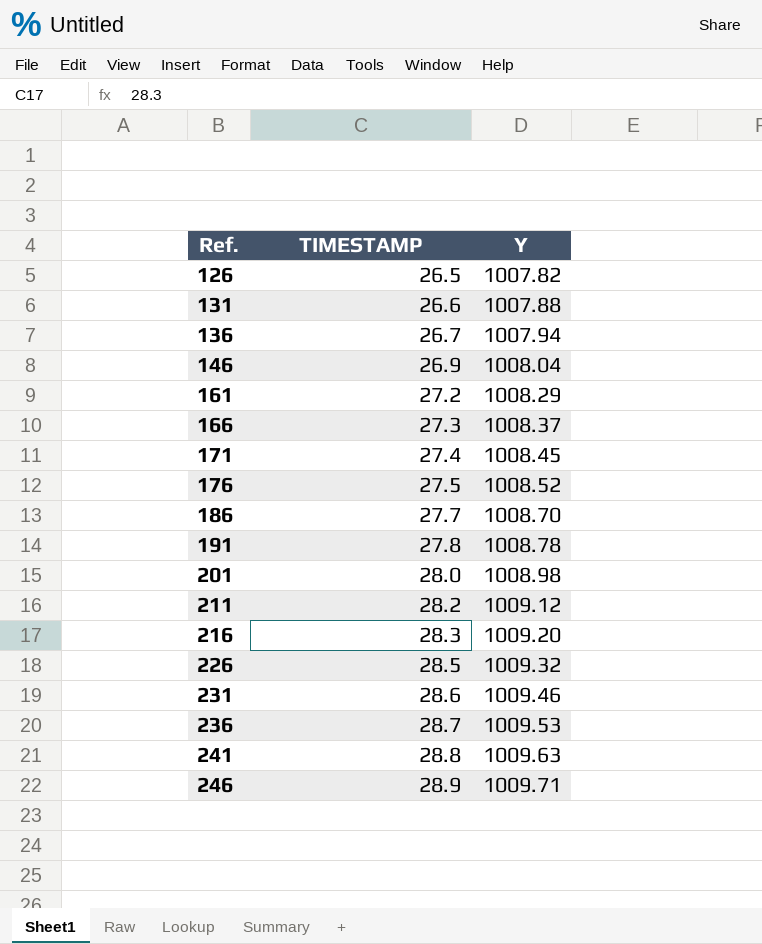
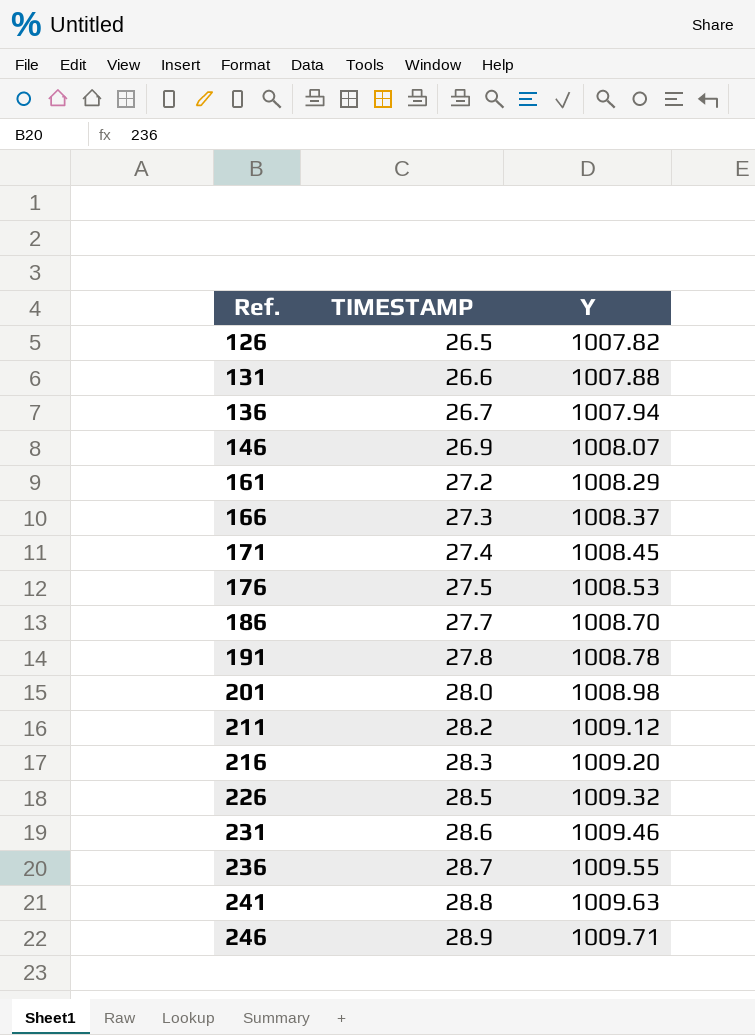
146 | Y: 1008.04 -> 1008.07
176 | Y: 1008.52 -> 1008.53
236 | Y: 1009.53 -> 1009.55

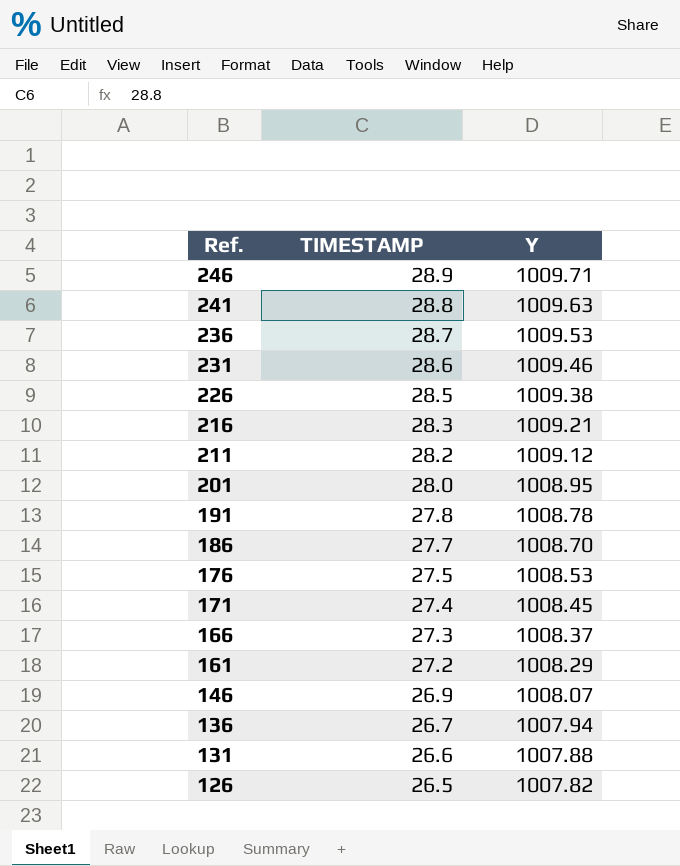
row order: Ref. ascending -> Ref. descending
236 | Y: 1009.55 -> 1009.53
226 | Y: 1009.32 -> 1009.38
216 | Y: 1009.20 -> 1009.21
201 | Y: 1008.98 -> 1008.95

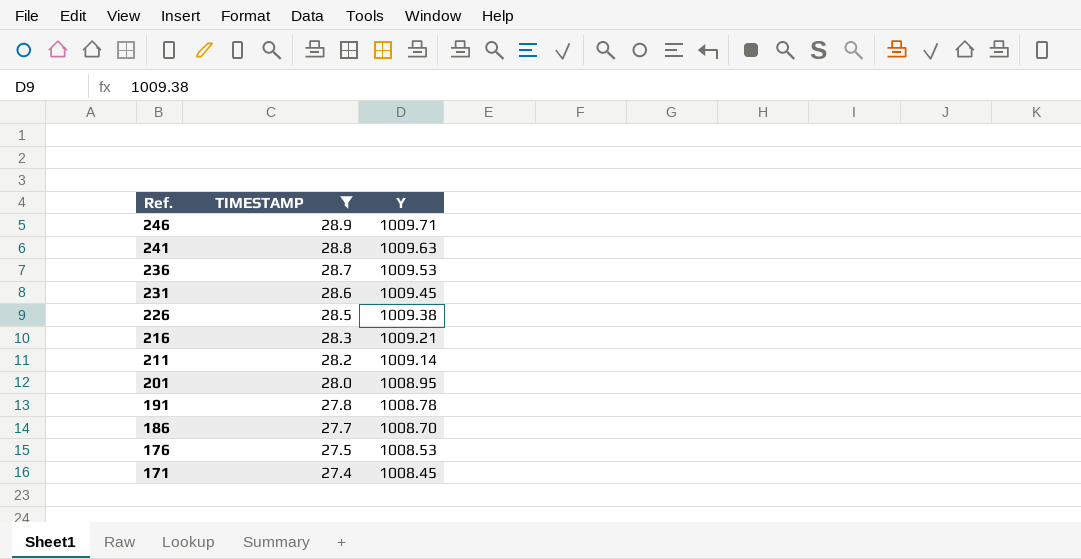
filter: none -> TIMESTAMP >= 27.4
231 | Y: 1009.46 -> 1009.45
211 | Y: 1009.12 -> 1009.14

